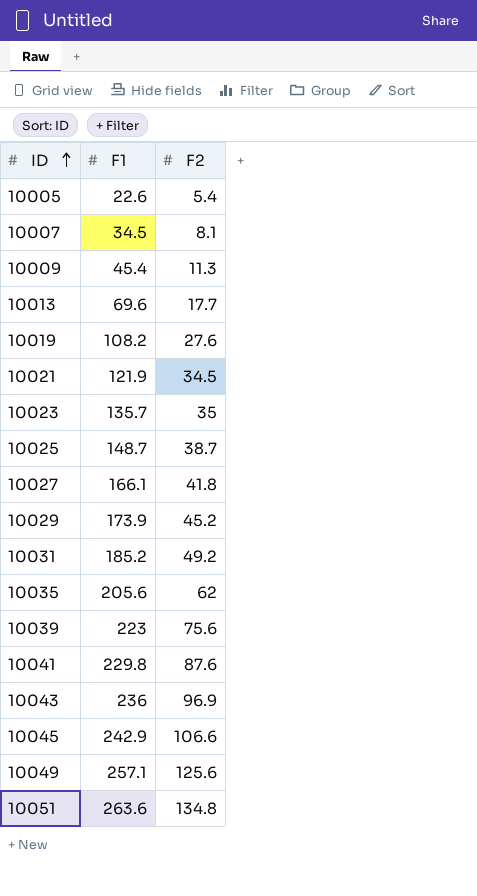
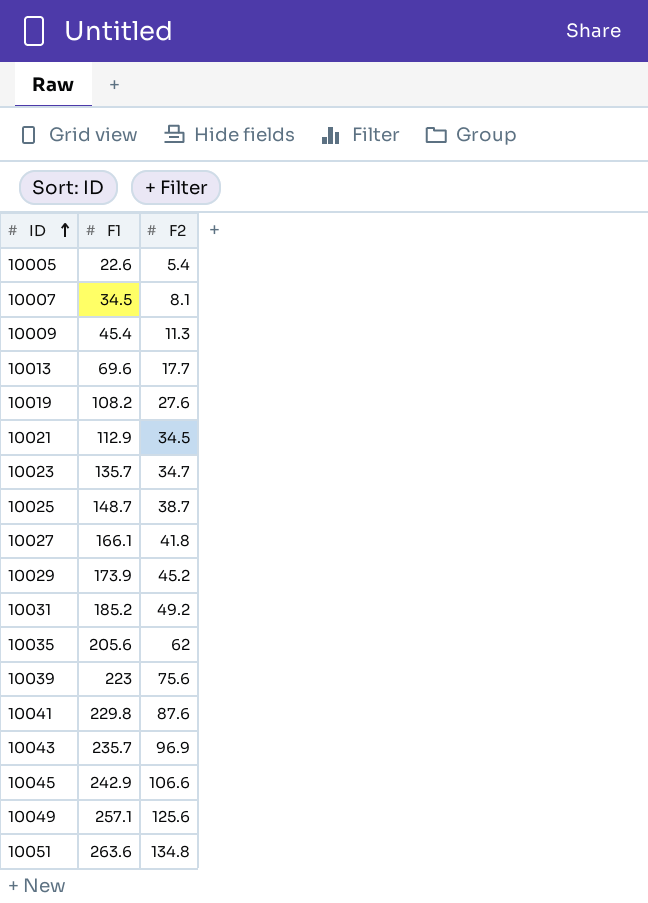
10021 | F1: 121.9 -> 112.9
10023 | F2: 35 -> 34.7
10043 | F1: 236 -> 235.7

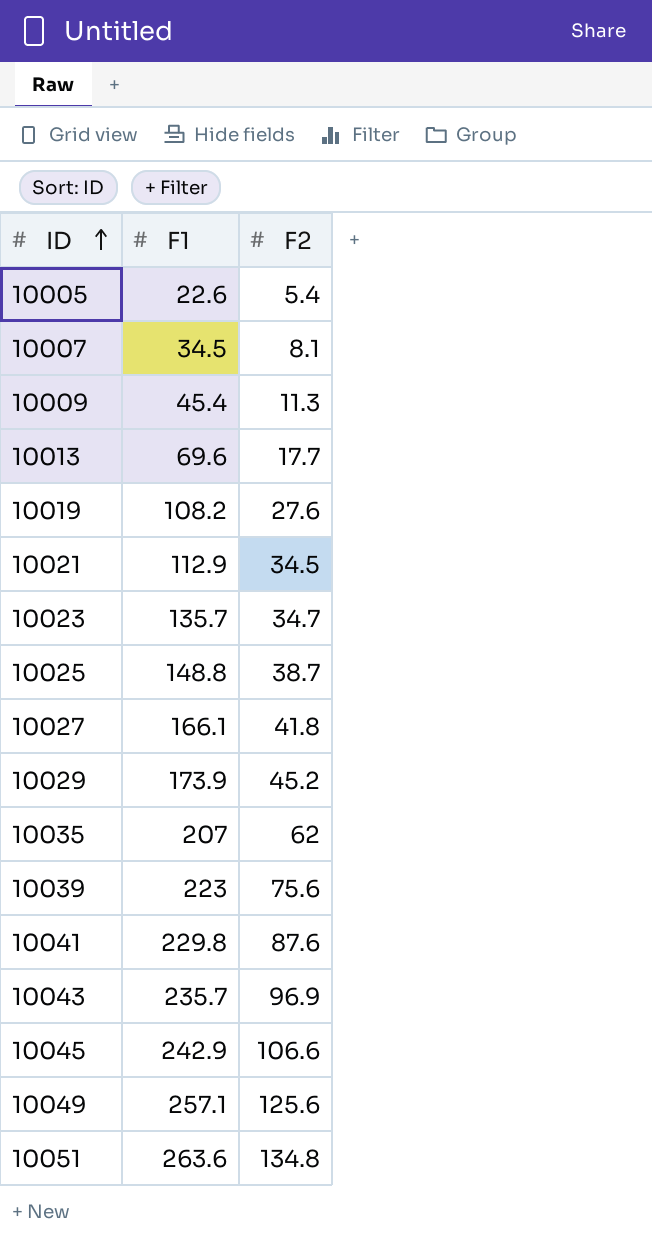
row 10031: 185.2 | 49.2 -> none
10025 | F1: 148.7 -> 148.8
10035 | F1: 205.6 -> 207

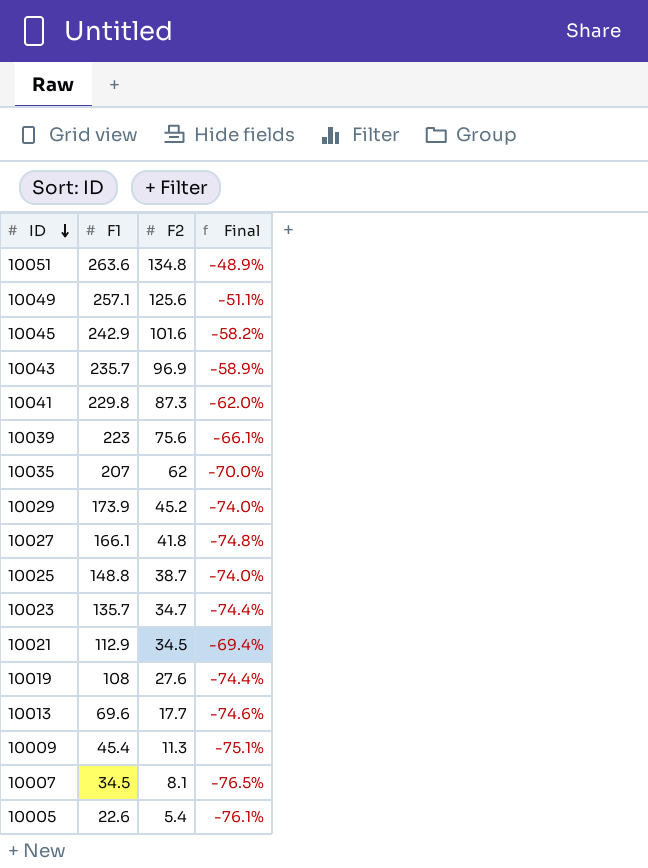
row order: ID ascending -> ID descending
column Final | formula: none -> ([F2] - [F1]) / [F1]
10045 | F2: 106.6 -> 101.6
10041 | F2: 87.6 -> 87.3
10019 | F1: 108.2 -> 108

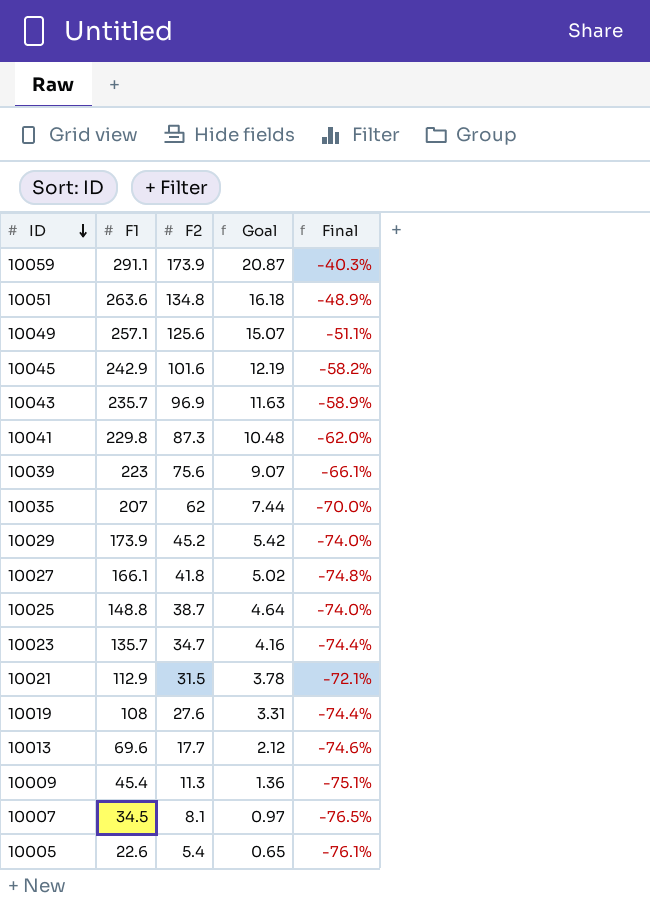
column Goal | formula: none -> [F2] * 0.12
row 10059: none -> 291.1 | 173.9 | 20.87 | -40.3%
10021 | F2: 34.5 -> 31.5
10021 | Final: -69.4% -> -72.1%

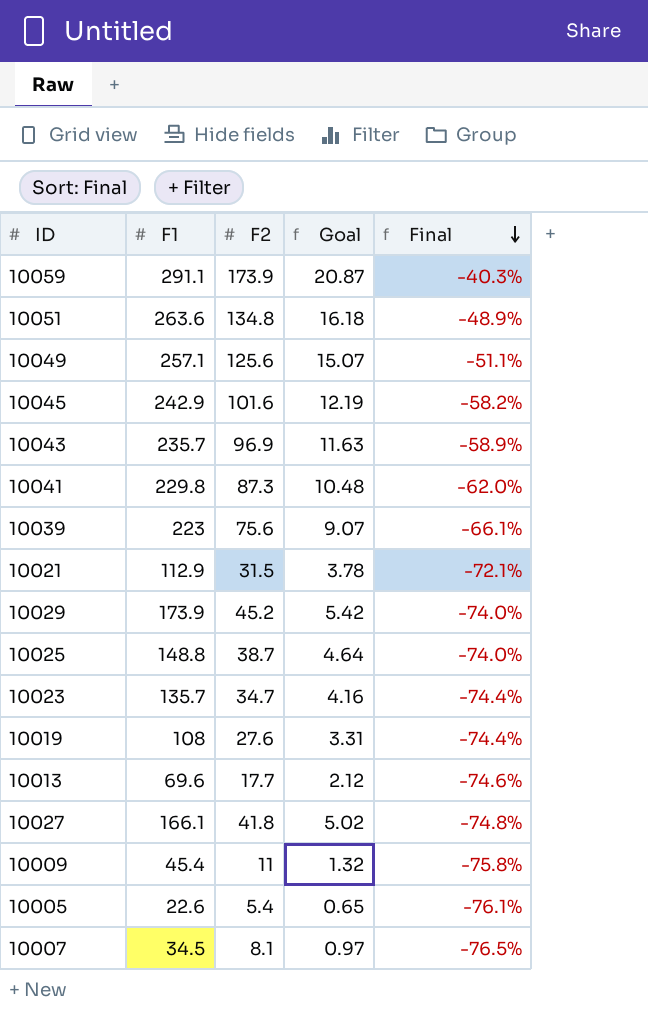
row order: ID descending -> Final descending
row 10035: 207 | 62 | 7.44 | -70.0% -> none
10009 | F2: 11.3 -> 11
10009 | Goal: 1.36 -> 1.32
10009 | Final: -75.1% -> -75.8%

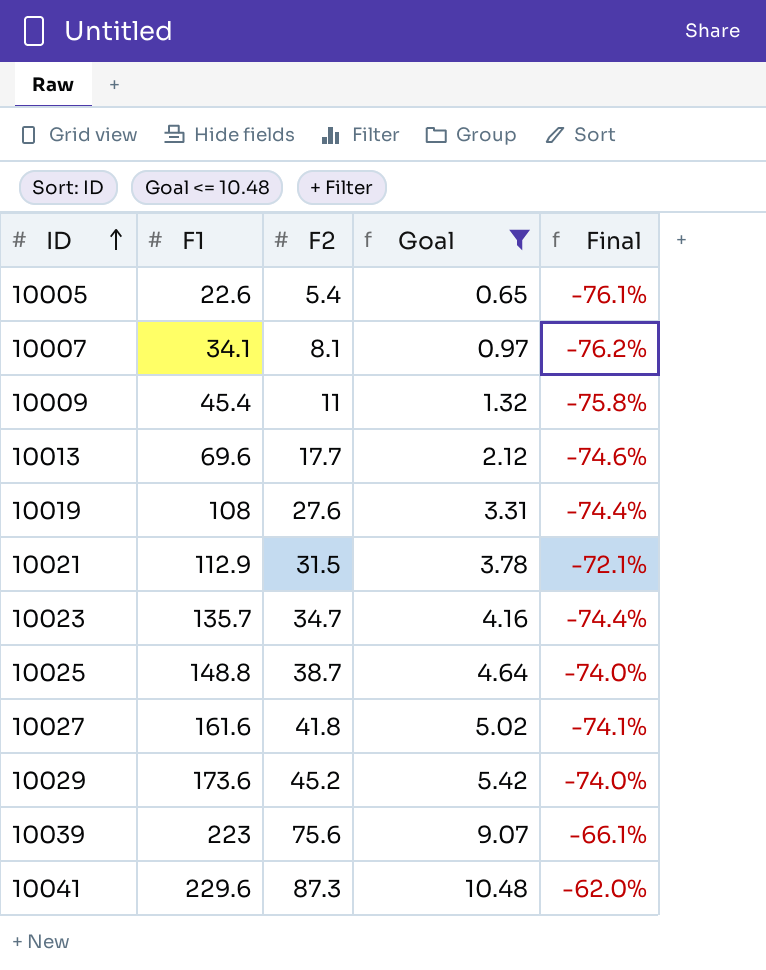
filter: none -> Goal <= 10.48
row order: Final descending -> ID ascending
10007 | F1: 34.5 -> 34.1
10007 | Final: -76.5% -> -76.2%
10027 | F1: 166.1 -> 161.6
10027 | Final: -74.8% -> -74.1%
10029 | F1: 173.9 -> 173.6
10041 | F1: 229.8 -> 229.6

